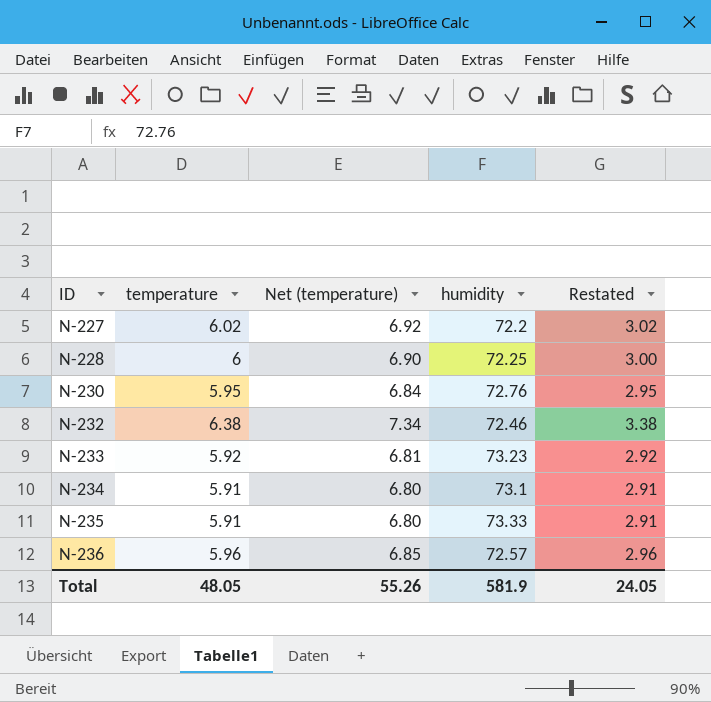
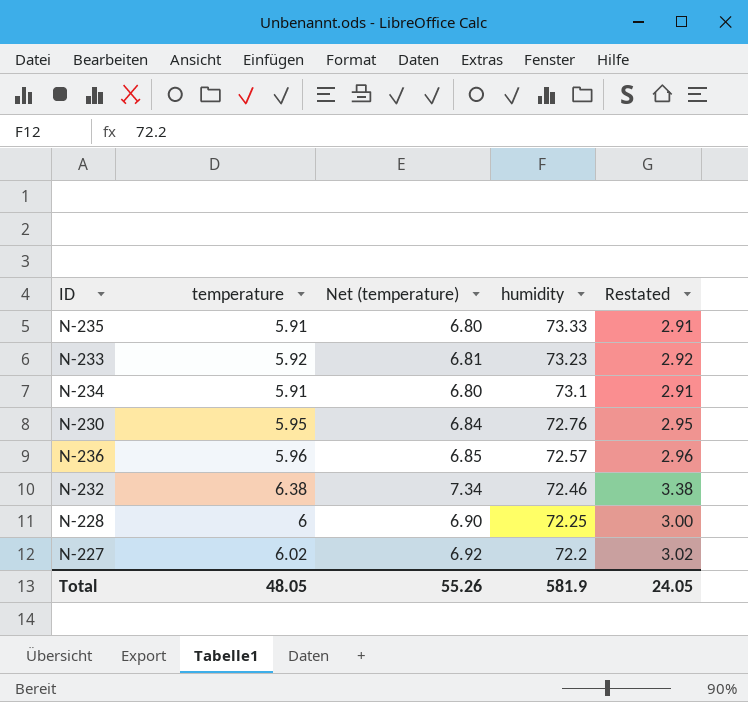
row order: ID ascending -> humidity descending

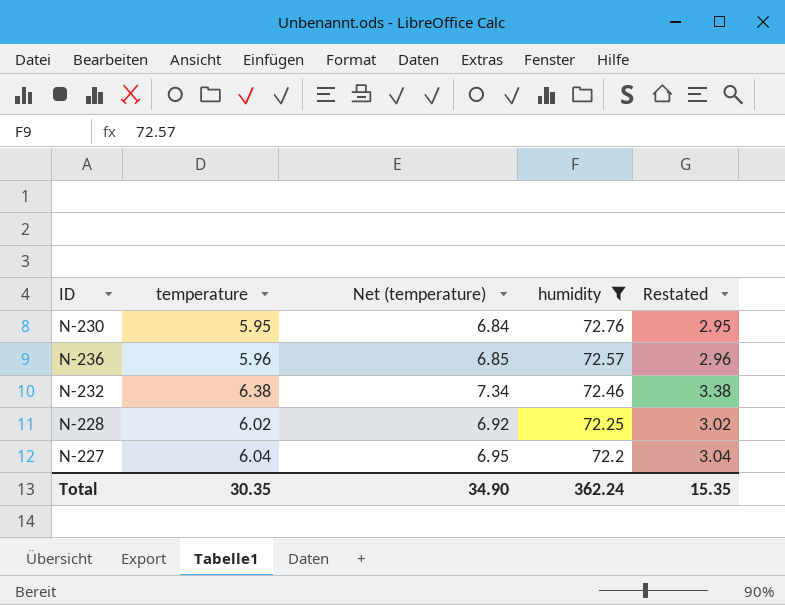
filter: none -> humidity <= 72.76
N-228 | temperature: 6 -> 6.02
N-228 | Net (temperature): 6.90 -> 6.92
N-228 | Restated: 3.00 -> 3.02
N-227 | temperature: 6.02 -> 6.04
N-227 | Net (temperature): 6.92 -> 6.95
N-227 | Restated: 3.02 -> 3.04
Total | temperature: 48.05 -> 30.35
Total | Net (temperature): 55.26 -> 34.90
Total | humidity: 581.9 -> 362.24
Total | Restated: 24.05 -> 15.35

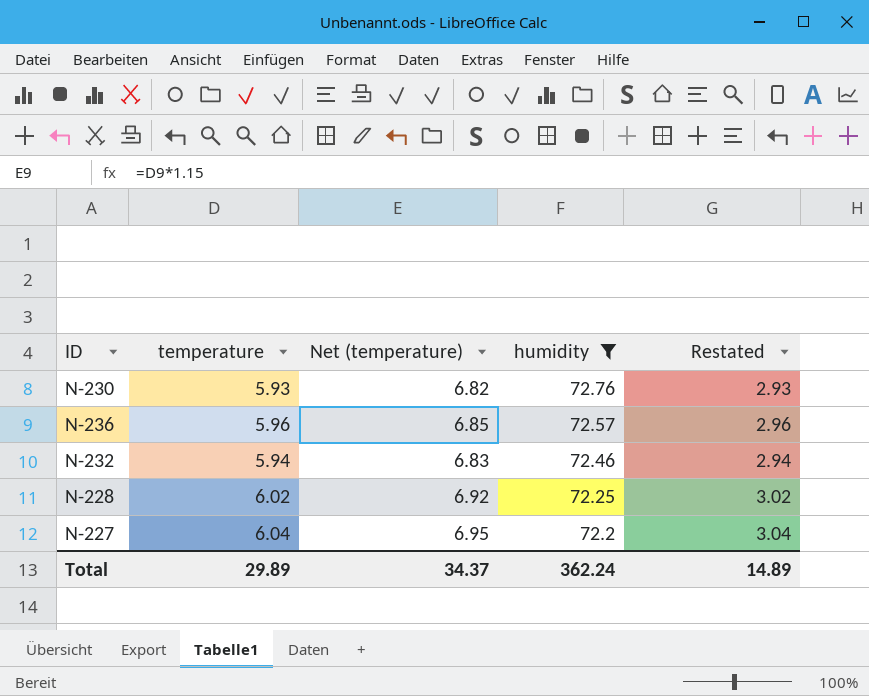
N-230 | temperature: 5.95 -> 5.93
N-230 | Net (temperature): 6.84 -> 6.82
N-230 | Restated: 2.95 -> 2.93
N-232 | temperature: 6.38 -> 5.94
N-232 | Net (temperature): 7.34 -> 6.83
N-232 | Restated: 3.38 -> 2.94
Total | temperature: 30.35 -> 29.89
Total | Net (temperature): 34.90 -> 34.37
Total | Restated: 15.35 -> 14.89

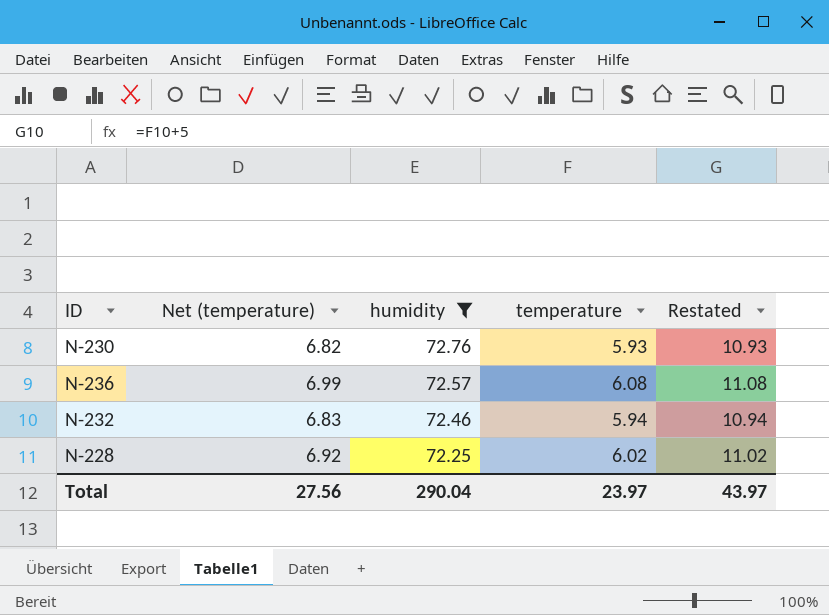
column temperature | position: 2 -> 4
column Restated | formula: [temperature] - 3 -> [temperature] + 5
row N-227: 6.04 | 6.95 | 72.2 | 3.04 -> none
N-236 | Net (temperature): 6.85 -> 6.99
N-236 | temperature: 5.96 -> 6.08
Total | Net (temperature): 34.37 -> 27.56
Total | humidity: 362.24 -> 290.04
Total | temperature: 29.89 -> 23.97
Total | Restated: 14.89 -> 43.97

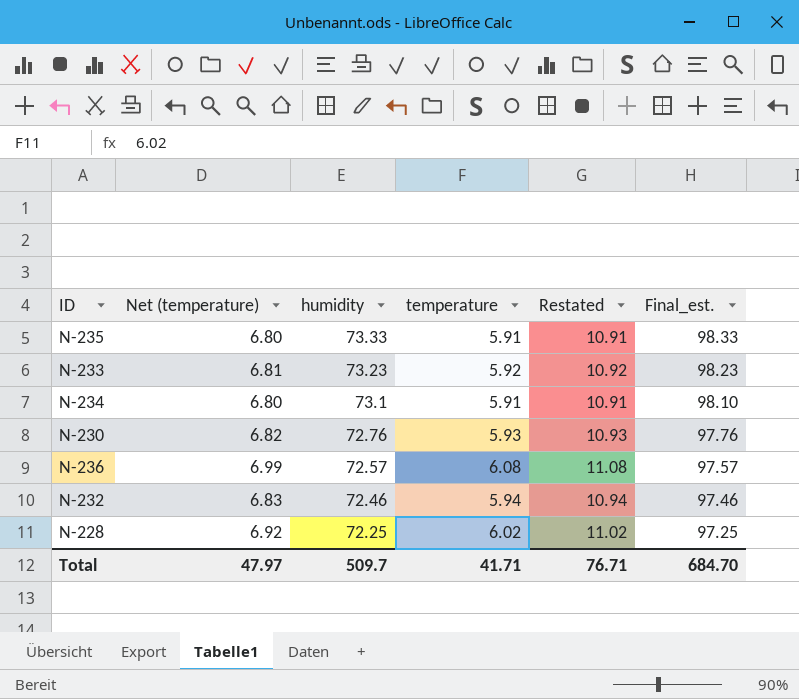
filter: humidity <= 72.76 -> none
column Final_est. | formula: none -> [humidity] + 25
Total | Net (temperature): 27.56 -> 47.97
Total | humidity: 290.04 -> 509.7
Total | temperature: 23.97 -> 41.71
Total | Restated: 43.97 -> 76.71

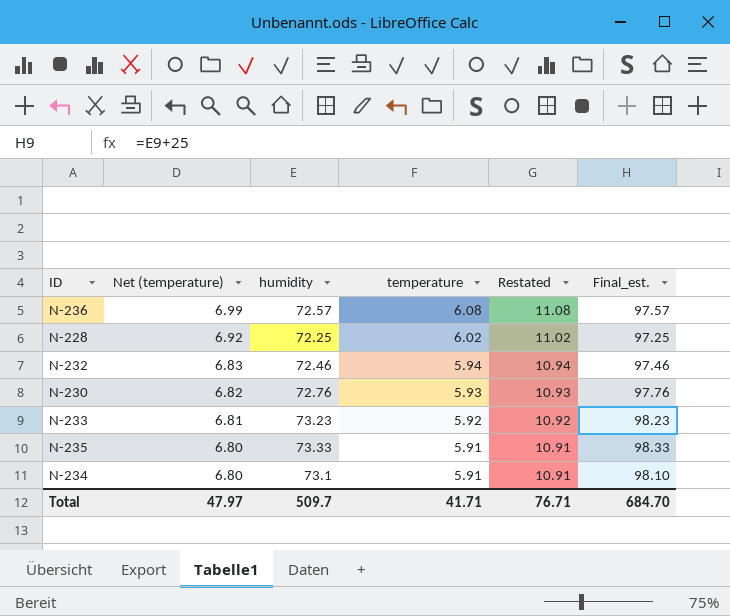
row order: humidity descending -> Net (temperature) descending

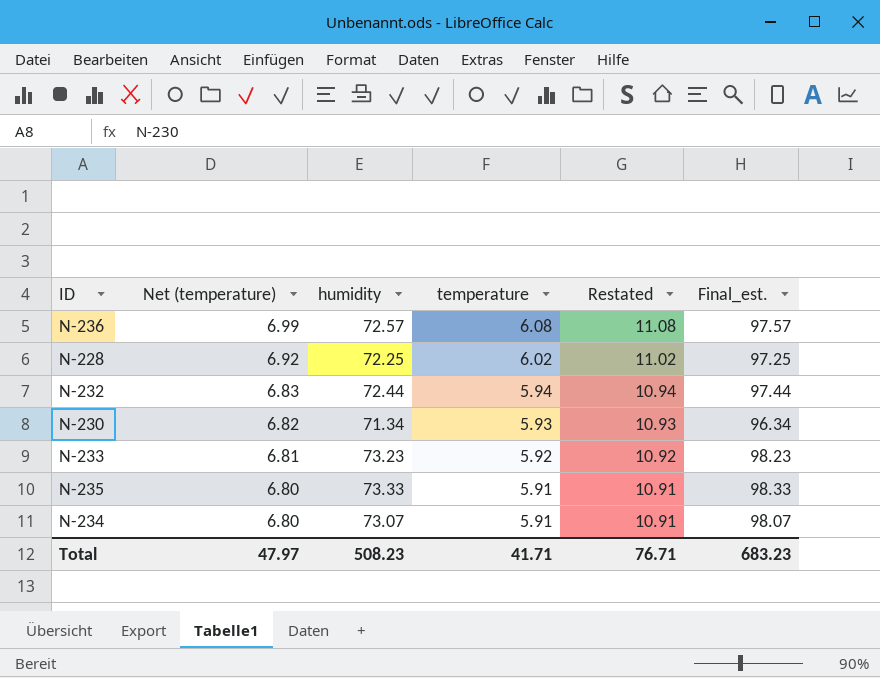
N-232 | humidity: 72.46 -> 72.44
N-232 | Final_est.: 97.46 -> 97.44
N-230 | humidity: 72.76 -> 71.34
N-230 | Final_est.: 97.76 -> 96.34
N-234 | humidity: 73.1 -> 73.07
N-234 | Final_est.: 98.10 -> 98.07
Total | humidity: 509.7 -> 508.23
Total | Final_est.: 684.70 -> 683.23

